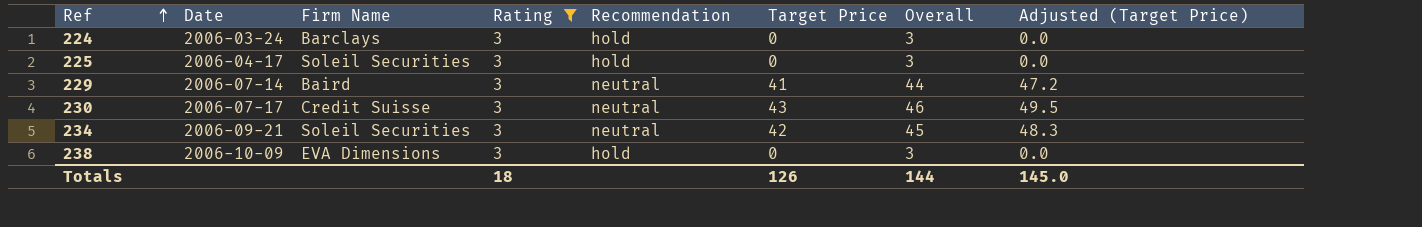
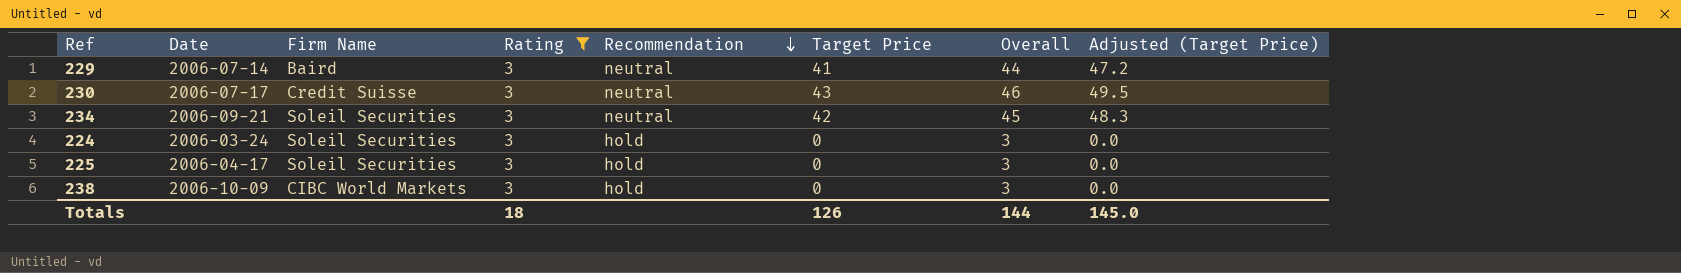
row order: Ref ascending -> Recommendation descending
224 | Firm Name: Barclays -> Soleil Securities
238 | Firm Name: EVA Dimensions -> CIBC World Markets

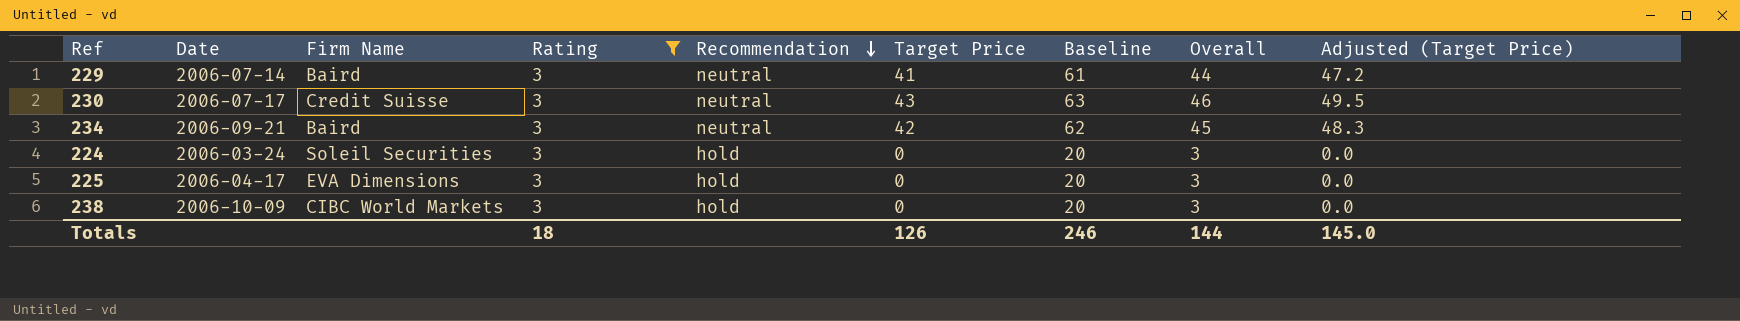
column Baseline | formula: none -> [Target Price] + 20
234 | Firm Name: Soleil Securities -> Baird
225 | Firm Name: Soleil Securities -> EVA Dimensions

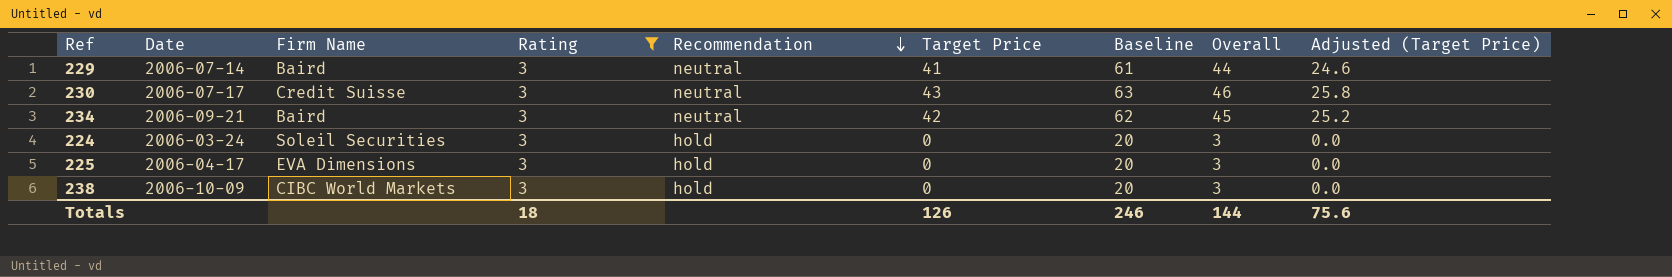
column Adjusted (Target Price) | formula: [Target Price] * 1.15 -> [Target Price] * 0.6
Totals | Adjusted (Target Price): 145.0 -> 75.6

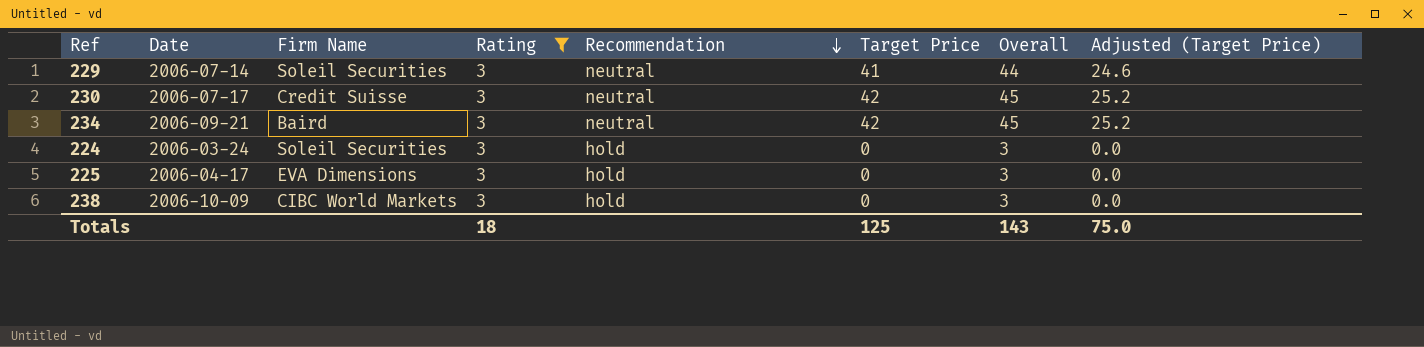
column Baseline | formula: [Target Price] + 20 -> none
229 | Firm Name: Baird -> Soleil Securities
230 | Target Price: 43 -> 42
230 | Overall: 46 -> 45
230 | Adjusted (Target Price): 25.8 -> 25.2
Totals | Target Price: 126 -> 125
Totals | Overall: 144 -> 143
Totals | Adjusted (Target Price): 75.6 -> 75.0

